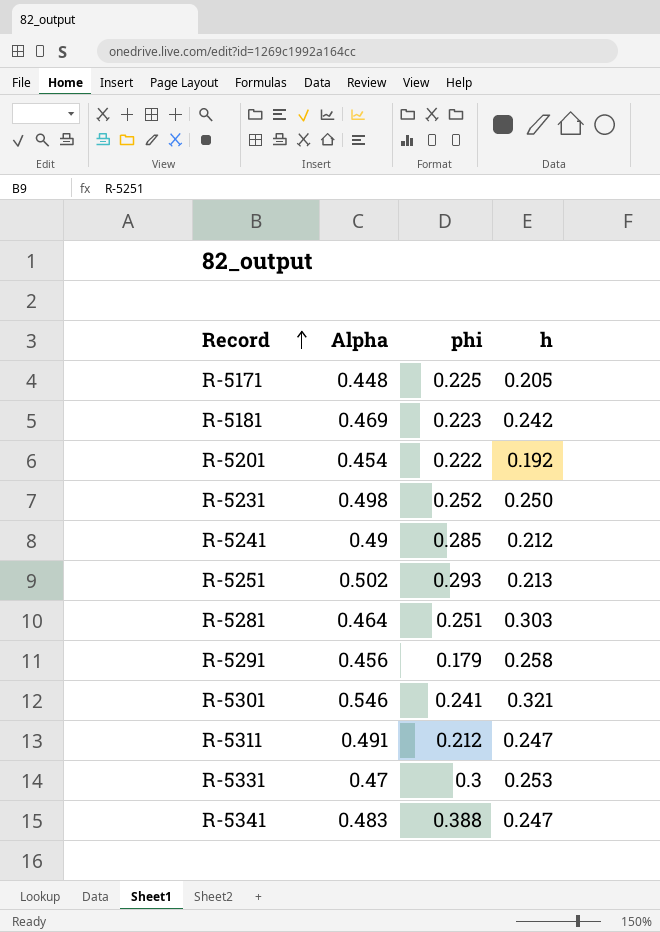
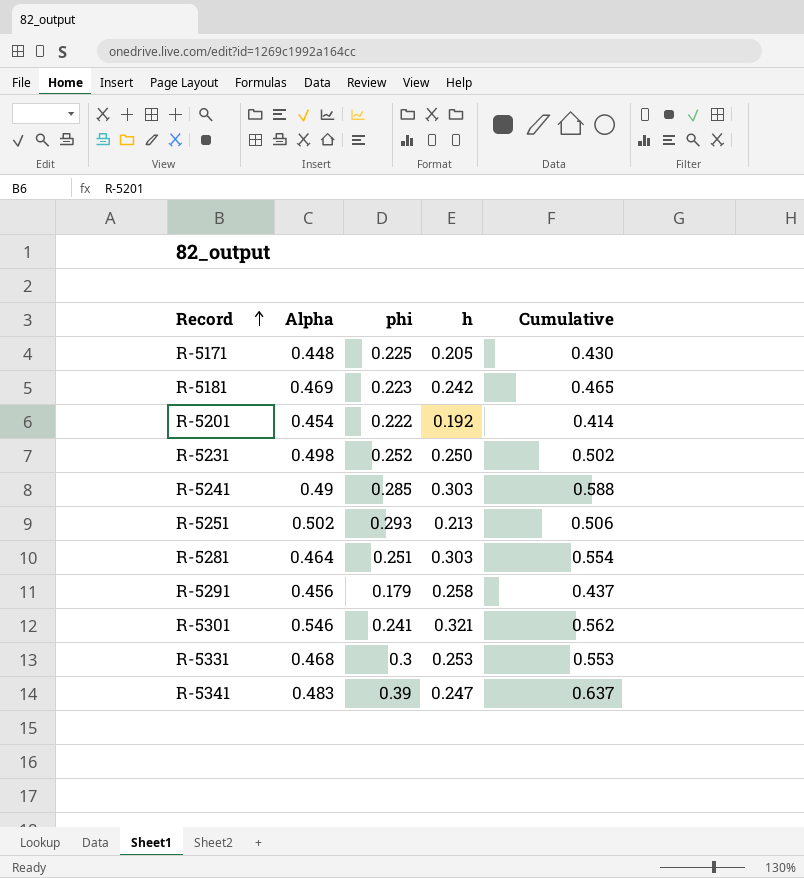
column Cumulative | formula: none -> [phi] + [h]
row R-5311: 0.491 | 0.212 | 0.247 -> none
R-5241 | h: 0.212 -> 0.303
R-5331 | Alpha: 0.47 -> 0.468
R-5341 | phi: 0.388 -> 0.39

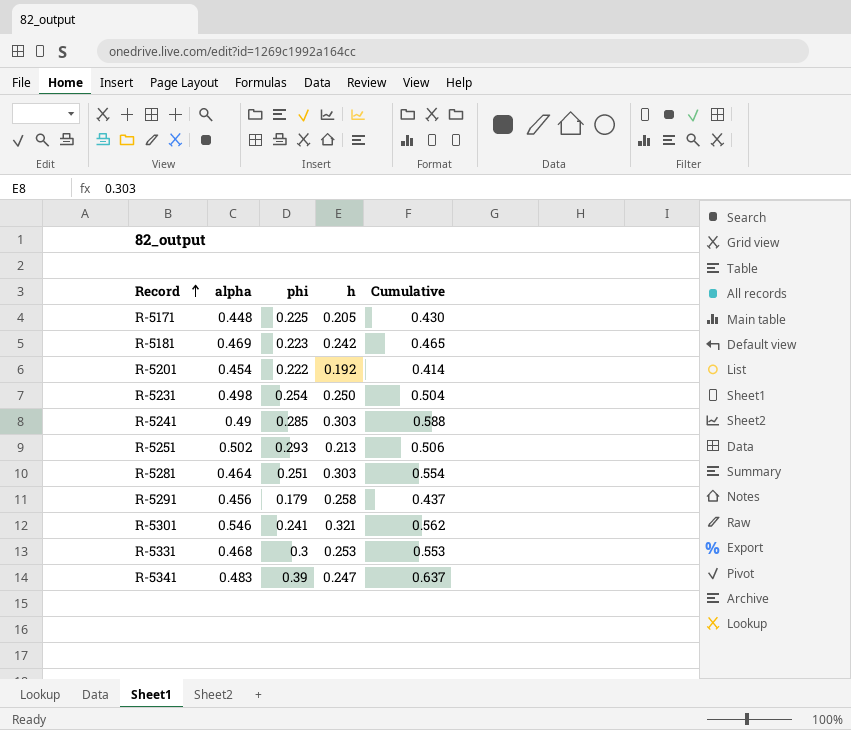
column name: Alpha -> alpha
R-5231 | phi: 0.252 -> 0.254
R-5231 | Cumulative: 0.502 -> 0.504

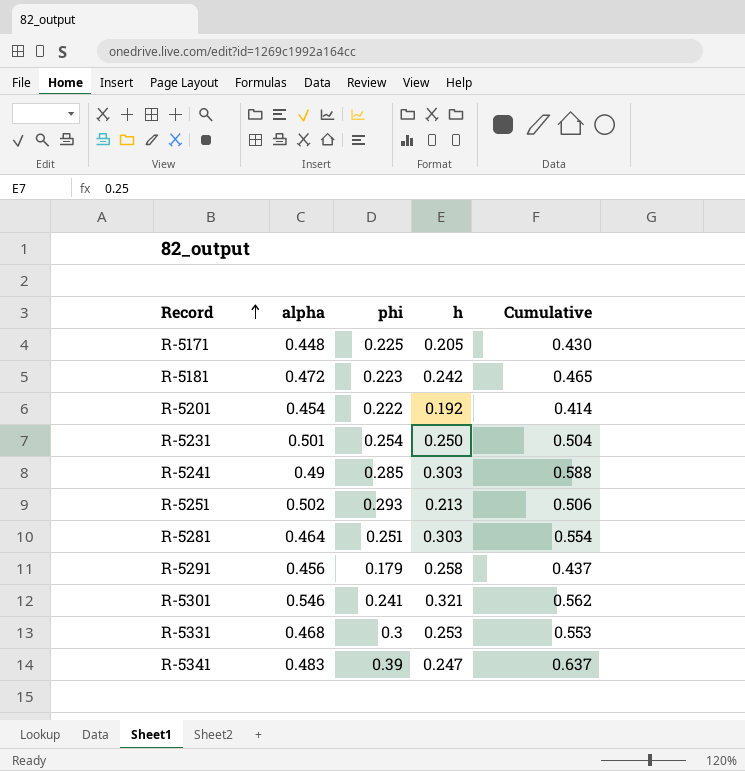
R-5181 | alpha: 0.469 -> 0.472
R-5231 | alpha: 0.498 -> 0.501

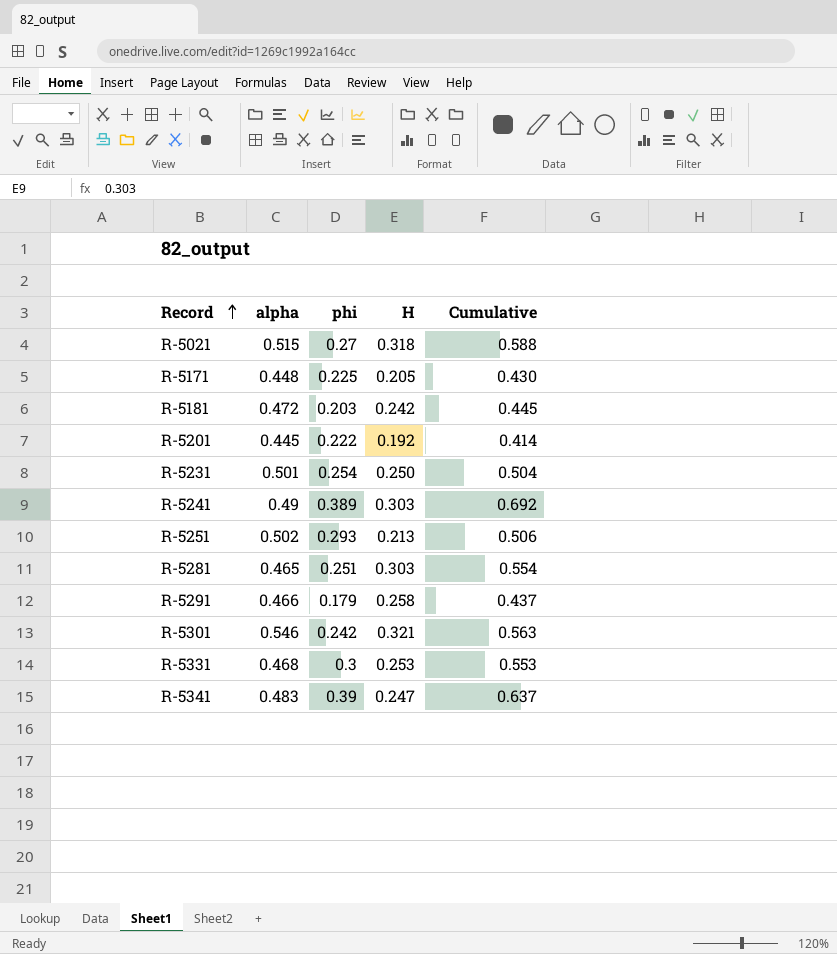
column name: h -> H
row R-5021: none -> 0.515 | 0.27 | 0.318 | 0.588
R-5181 | phi: 0.223 -> 0.203
R-5181 | Cumulative: 0.465 -> 0.445
R-5201 | alpha: 0.454 -> 0.445
R-5241 | phi: 0.285 -> 0.389
R-5241 | Cumulative: 0.588 -> 0.692
R-5281 | alpha: 0.464 -> 0.465
R-5291 | alpha: 0.456 -> 0.466
R-5301 | phi: 0.241 -> 0.242
R-5301 | Cumulative: 0.562 -> 0.563

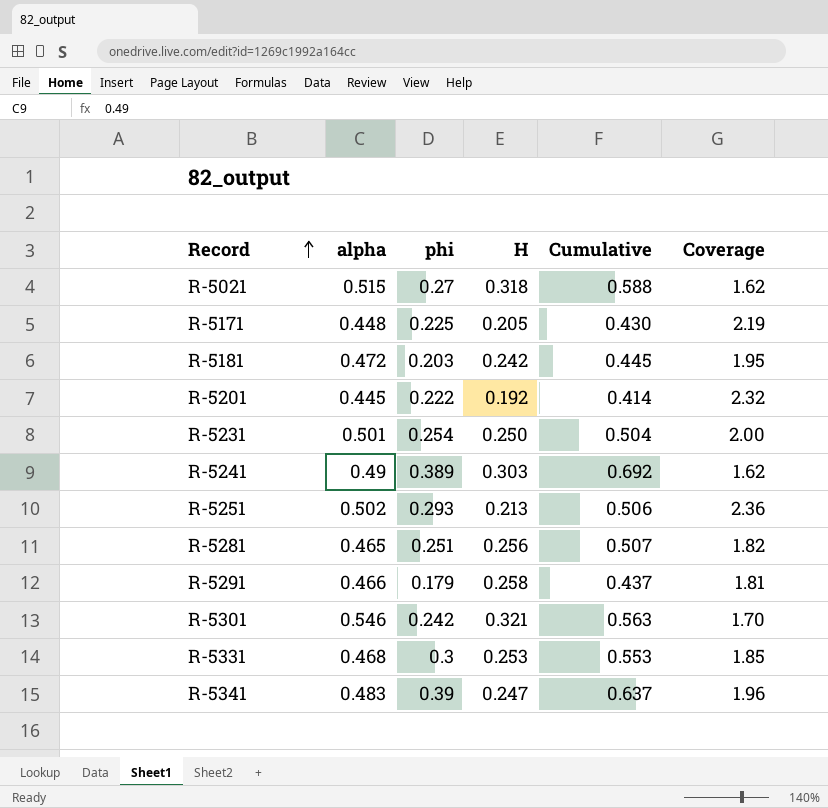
column Coverage | formula: none -> [alpha] / [H]
R-5281 | H: 0.303 -> 0.256
R-5281 | Cumulative: 0.554 -> 0.507

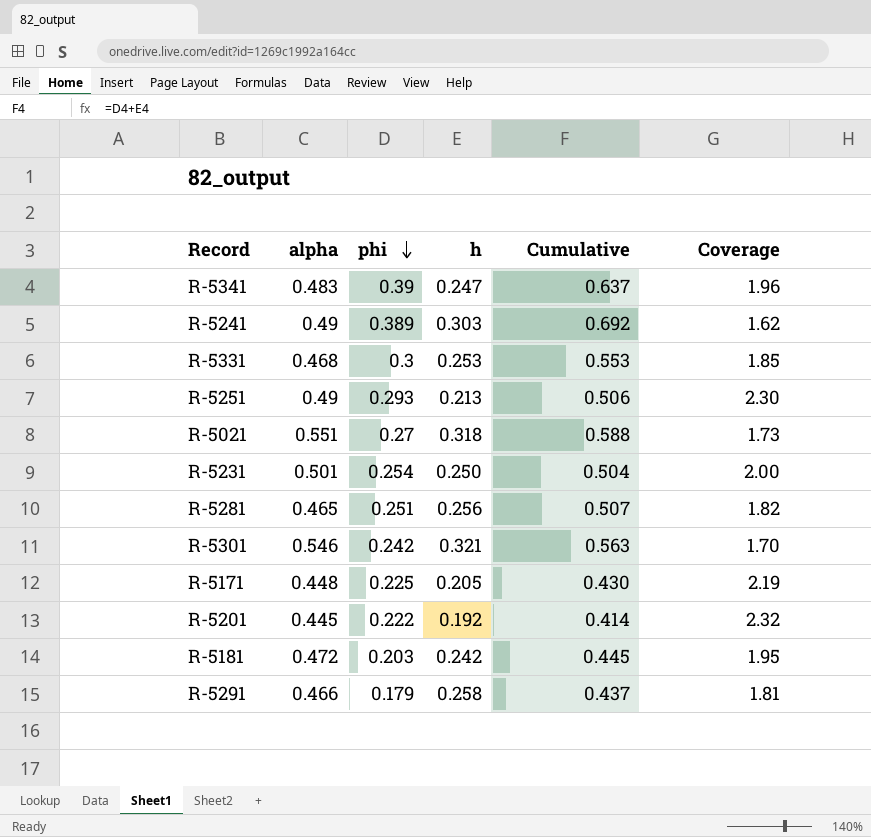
row order: Record ascending -> phi descending
column name: H -> h
R-5251 | alpha: 0.502 -> 0.49
R-5251 | Coverage: 2.36 -> 2.30
R-5021 | alpha: 0.515 -> 0.551
R-5021 | Coverage: 1.62 -> 1.73

